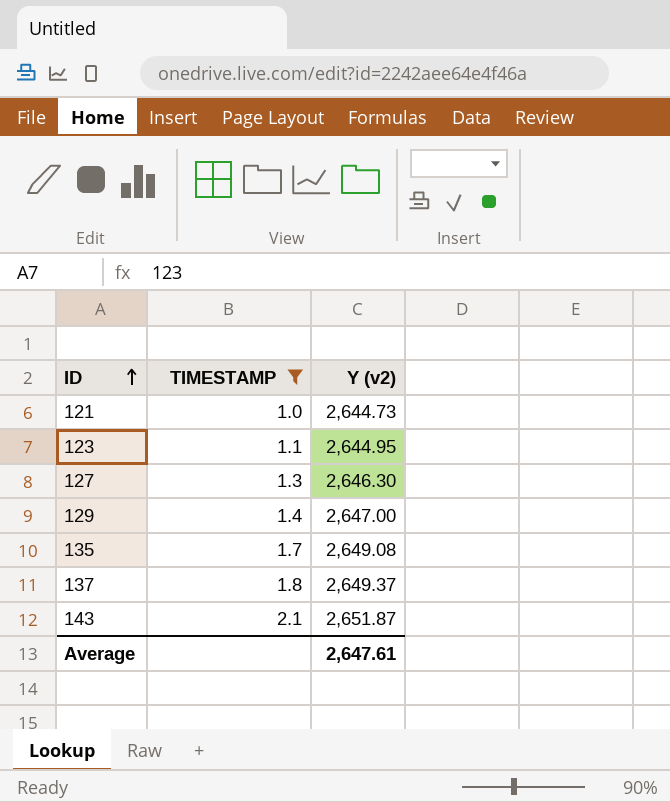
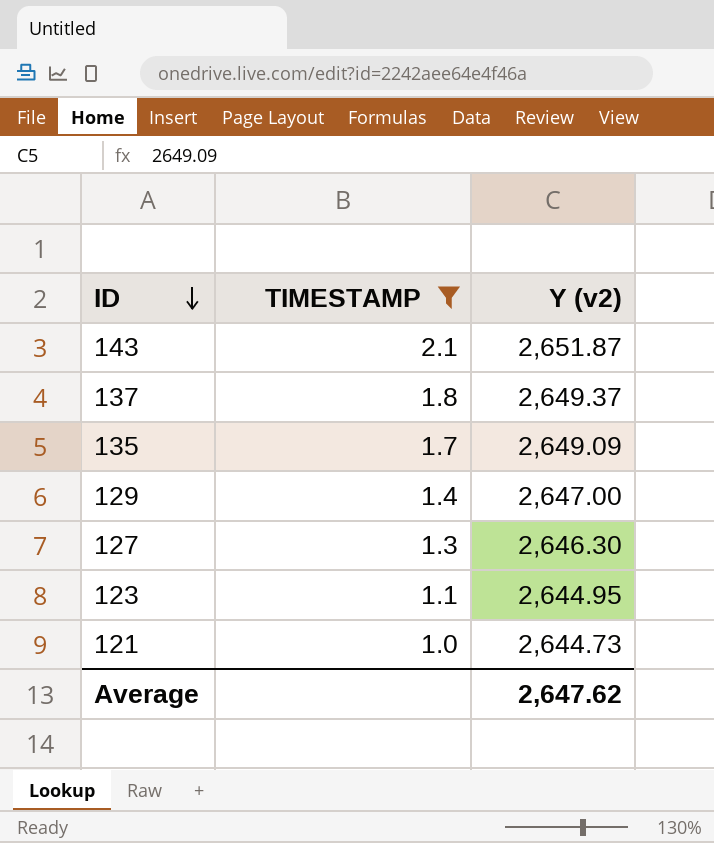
row order: ID ascending -> ID descending
135 | Y (v2): 2,649.08 -> 2,649.09
Average | Y (v2): 2,647.61 -> 2,647.62

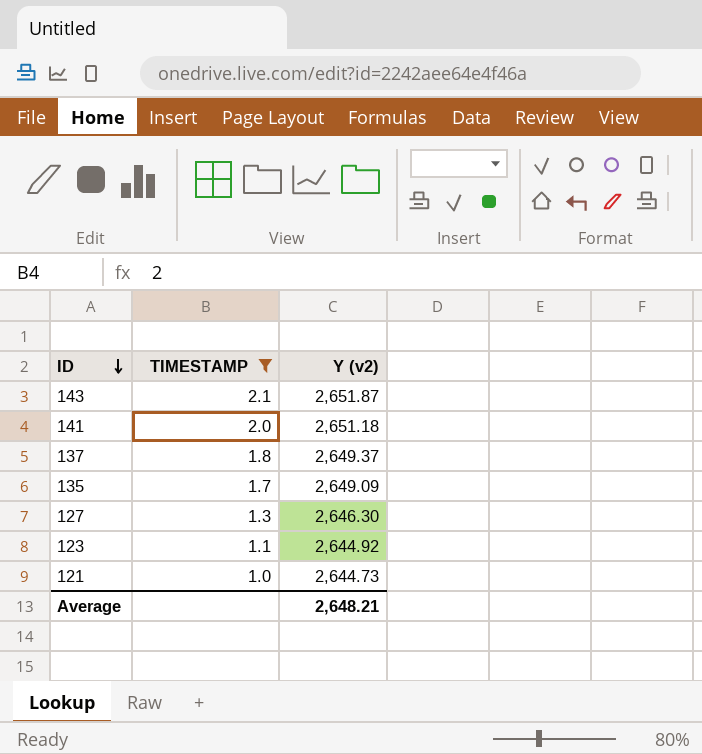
row 129: 1.4 | 2,647.00 -> none
row 141: none -> 2.0 | 2,651.18
123 | Y (v2): 2,644.95 -> 2,644.92
Average | Y (v2): 2,647.62 -> 2,648.21

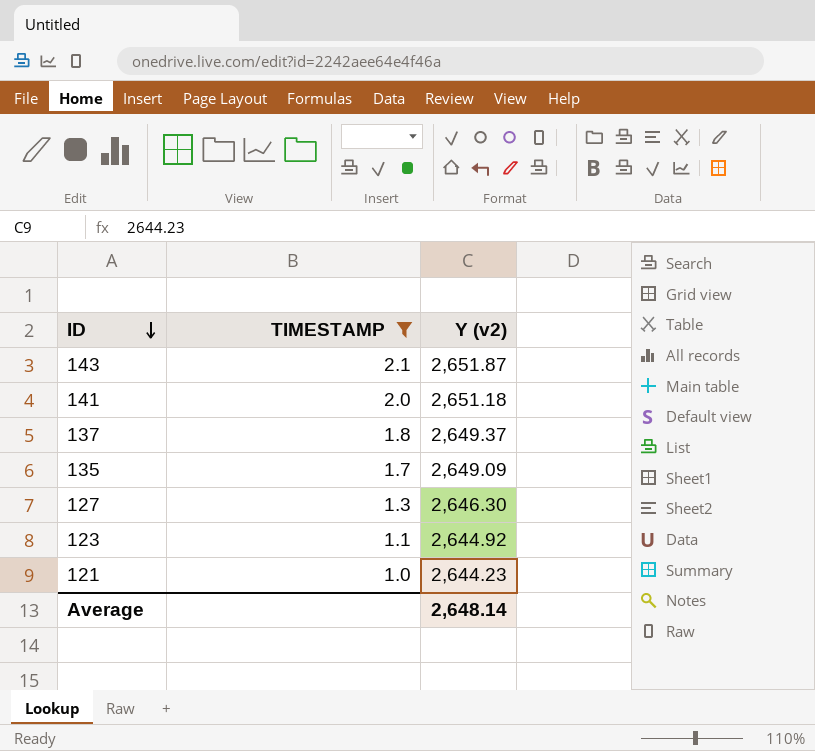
121 | Y (v2): 2,644.73 -> 2,644.23
Average | Y (v2): 2,648.21 -> 2,648.14

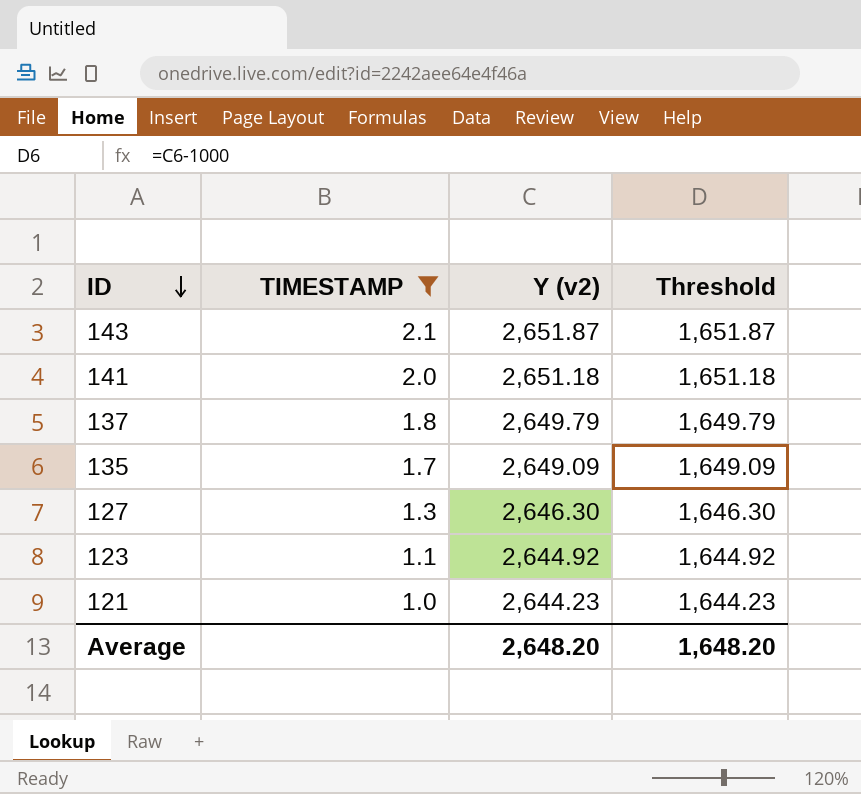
column Threshold | formula: none -> [Y (v2)] - 1000
137 | Y (v2): 2,649.37 -> 2,649.79
Average | Y (v2): 2,648.14 -> 2,648.20

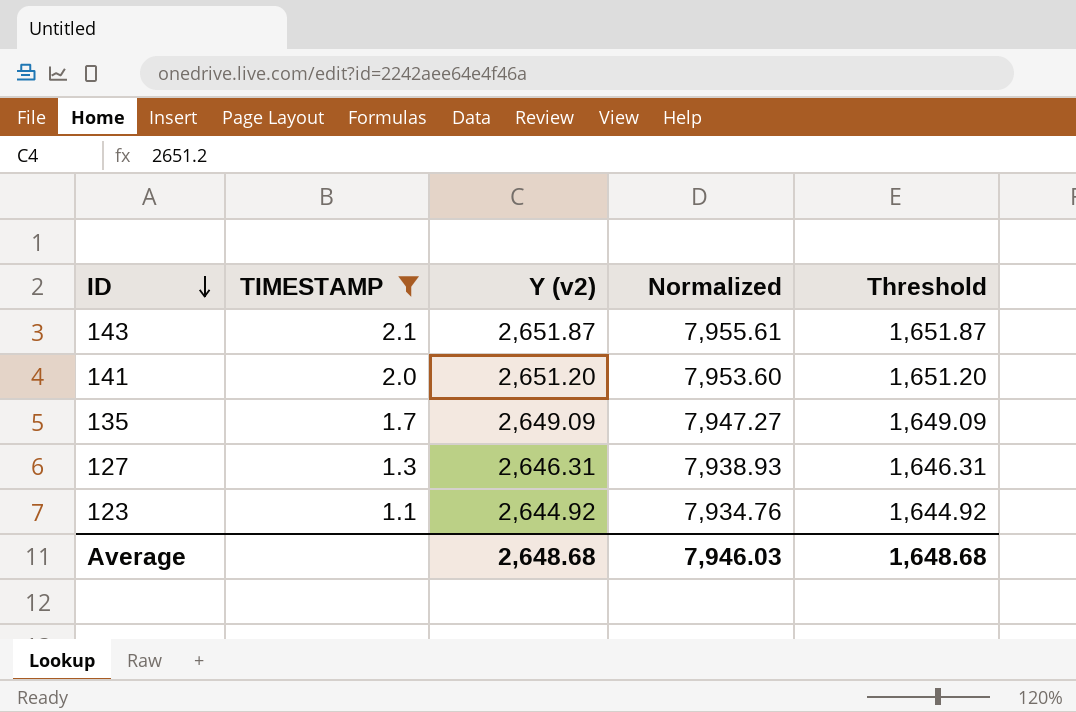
column Normalized | formula: none -> [Y (v2)] * 3
row 137: 1.8 | 2,649.79 | 1,649.79 -> none
row 121: 1.0 | 2,644.23 | 1,644.23 -> none
141 | Y (v2): 2,651.18 -> 2,651.20
141 | Threshold: 1,651.18 -> 1,651.20
127 | Y (v2): 2,646.30 -> 2,646.31
127 | Threshold: 1,646.30 -> 1,646.31
Average | Y (v2): 2,648.20 -> 2,648.68
Average | Threshold: 1,648.20 -> 1,648.68

